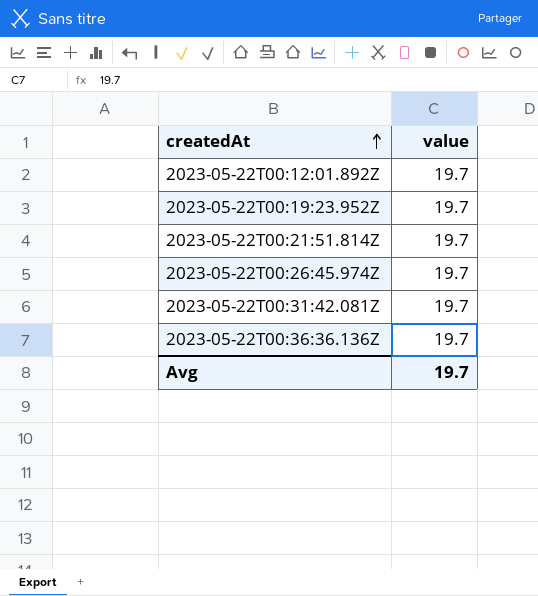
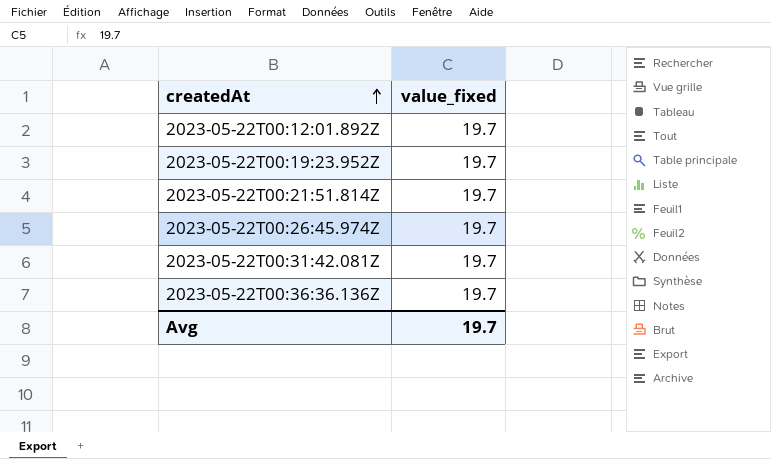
column name: value -> value_fixed

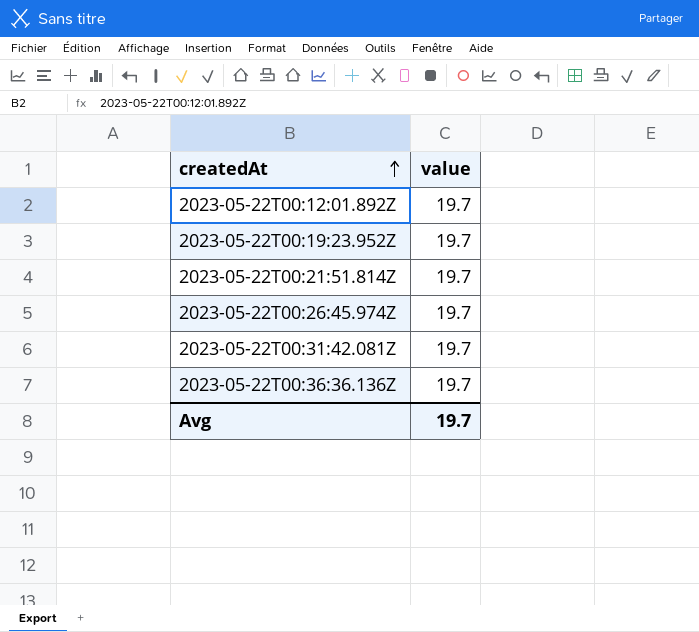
column name: value_fixed -> value

